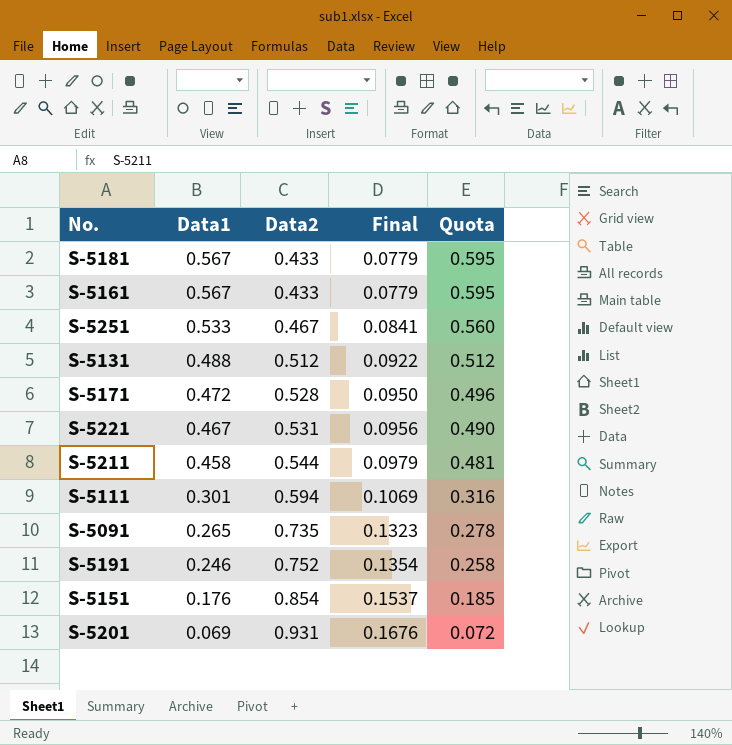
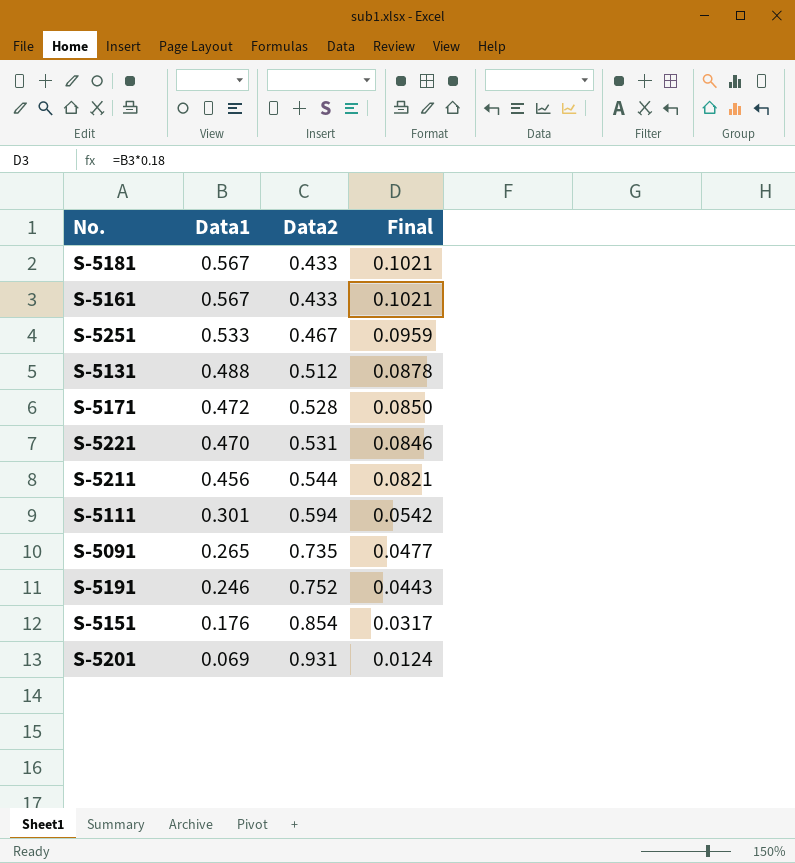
column Quota | formula: [Data1] * 1.05 -> none
column Final | formula: [Data2] * 0.18 -> [Data1] * 0.18
S-5221 | Data1: 0.467 -> 0.470
S-5211 | Data1: 0.458 -> 0.456

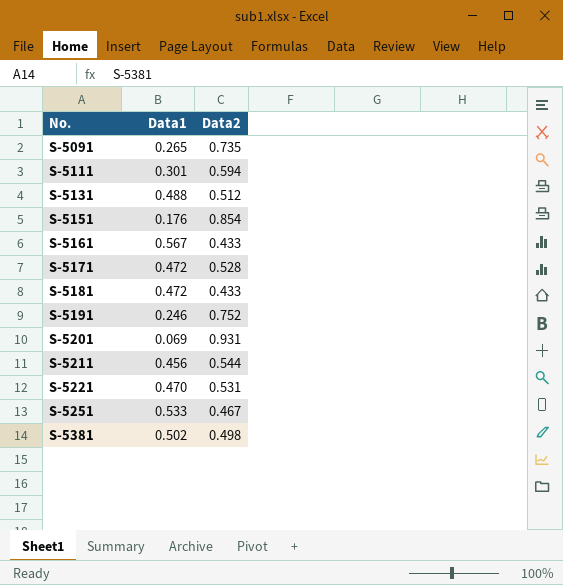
row order: Data1 descending -> No. ascending
column Final | formula: [Data1] * 0.18 -> none
S-5181 | Data1: 0.567 -> 0.472
row S-5381: none -> 0.502 | 0.498

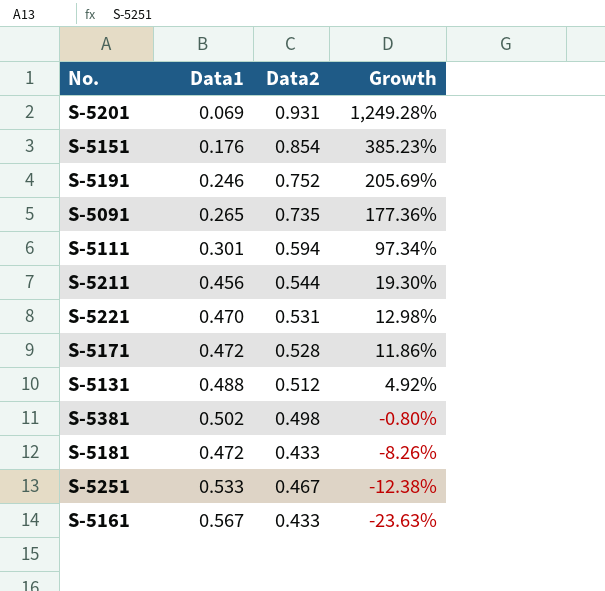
row order: No. ascending -> Growth descending
column Growth | formula: none -> ([Data2] - [Data1]) / [Data1]

